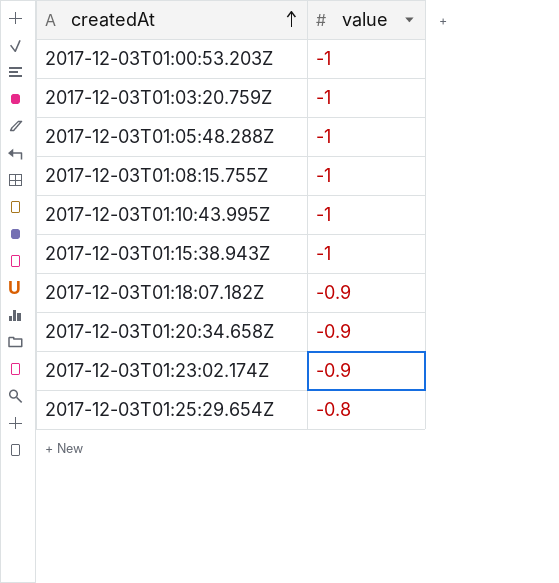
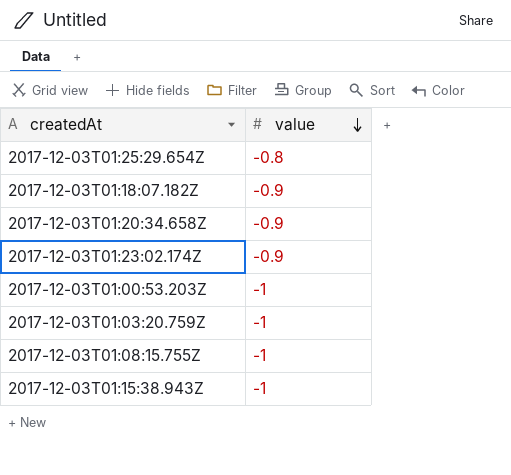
row order: createdAt ascending -> value descending
row 2017-12-03T01:05:48.288Z: -1 -> none
row 2017-12-03T01:10:43.995Z: -1 -> none

